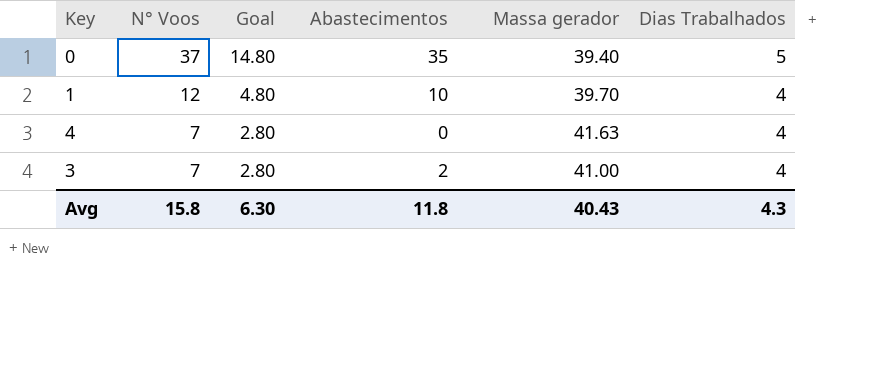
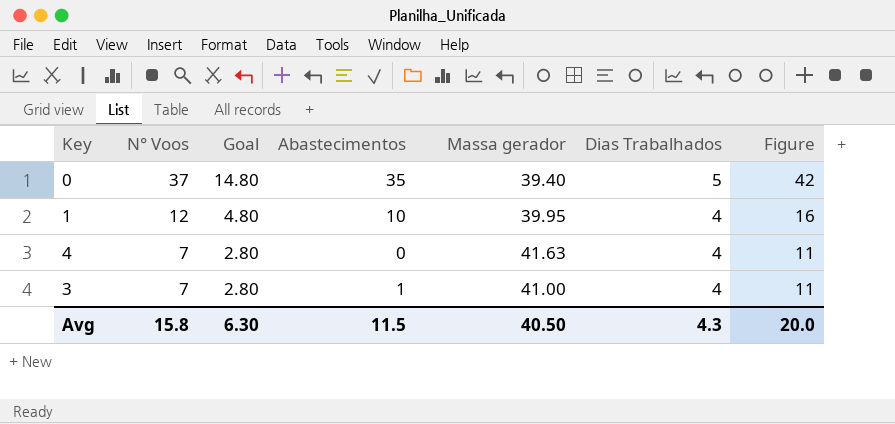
column Figure | formula: none -> [N° Voos] + [Dias Trabalhados]
1 | Massa gerador: 39.70 -> 39.95
3 | Abastecimentos: 2 -> 1
Avg | Abastecimentos: 11.8 -> 11.5
Avg | Massa gerador: 40.43 -> 40.50

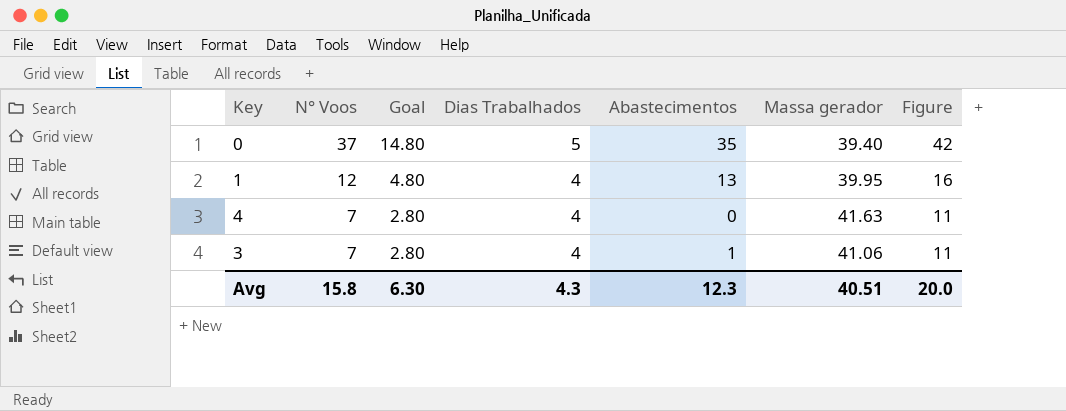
column Dias Trabalhados | position: 6 -> 4
1 | Abastecimentos: 10 -> 13
3 | Massa gerador: 41.00 -> 41.06
Avg | Abastecimentos: 11.5 -> 12.3
Avg | Massa gerador: 40.50 -> 40.51

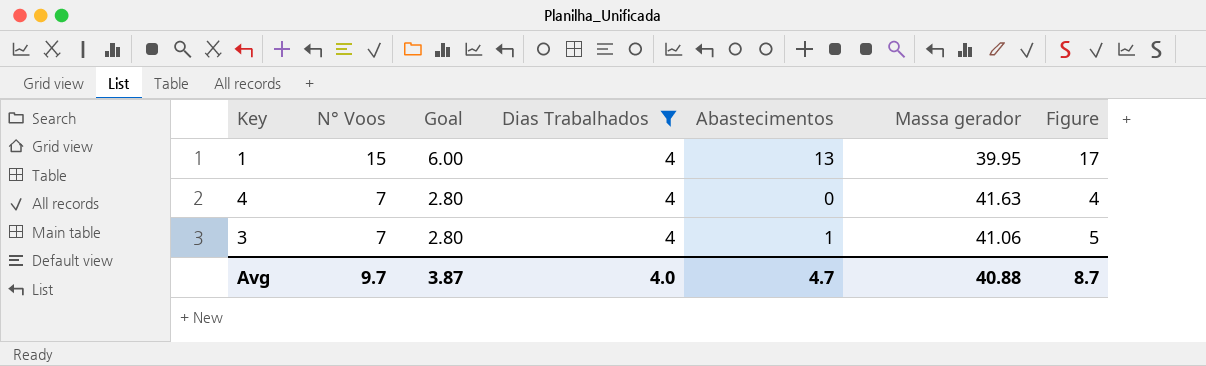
filter: none -> Dias Trabalhados = 4
column Figure | formula: [N° Voos] + [Dias Trabalhados] -> [Dias Trabalhados] + [Abastecimentos]
1 | N° Voos: 12 -> 15
1 | Goal: 4.80 -> 6.00
Avg | N° Voos: 15.8 -> 9.7
Avg | Goal: 6.30 -> 3.87
Avg | Dias Trabalhados: 4.3 -> 4.0
Avg | Abastecimentos: 12.3 -> 4.7
Avg | Massa gerador: 40.51 -> 40.88
Avg | Figure: 20.0 -> 8.7

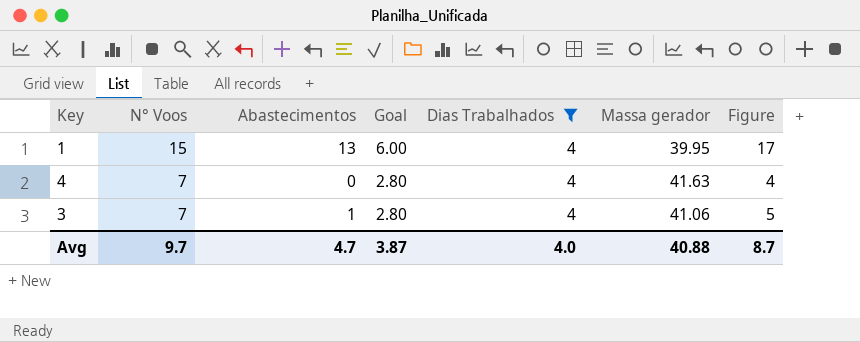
column Abastecimentos | position: 5 -> 3

